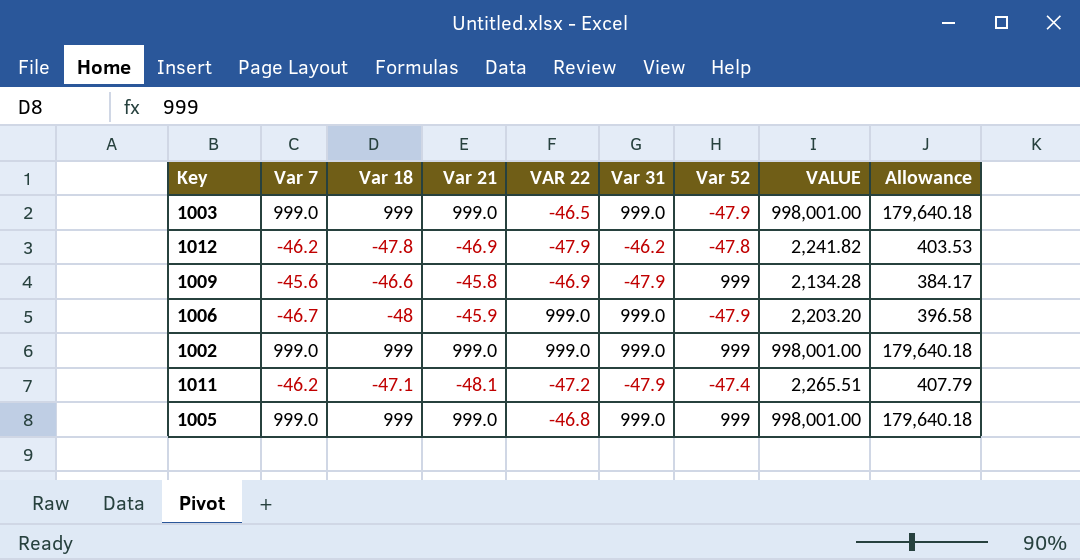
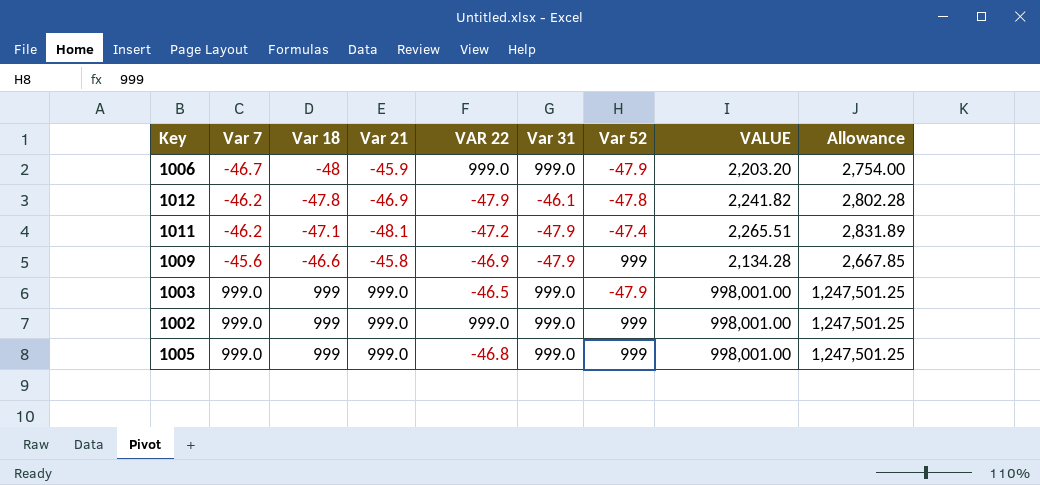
row order: none -> Var 7 ascending
column Allowance | formula: [VALUE] * 0.18 -> [VALUE] * 1.25
1012 | Var 31: -46.2 -> -46.1

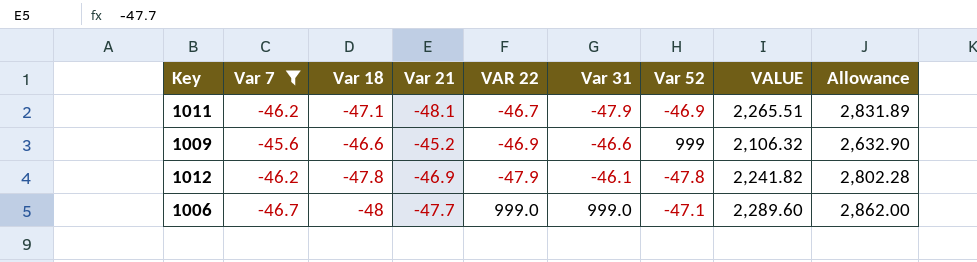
filter: none -> Var 7 != 999.0
row order: Var 7 ascending -> Var 31 ascending
1011 | VAR 22: -47.2 -> -46.7
1011 | Var 52: -47.4 -> -46.9
1009 | Var 21: -45.8 -> -45.2
1009 | Var 31: -47.9 -> -46.6
1009 | VALUE: 2,134.28 -> 2,106.32
1009 | Allowance: 2,667.85 -> 2,632.90
1006 | Var 21: -45.9 -> -47.7
1006 | Var 52: -47.9 -> -47.1
1006 | VALUE: 2,203.20 -> 2,289.60
1006 | Allowance: 2,754.00 -> 2,862.00

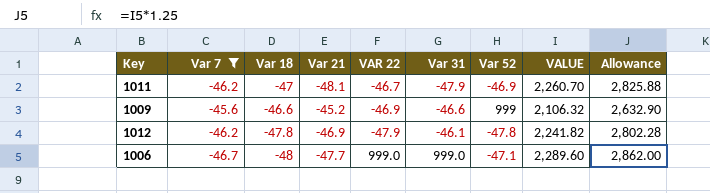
1011 | Var 18: -47.1 -> -47
1011 | VALUE: 2,265.51 -> 2,260.70
1011 | Allowance: 2,831.89 -> 2,825.88

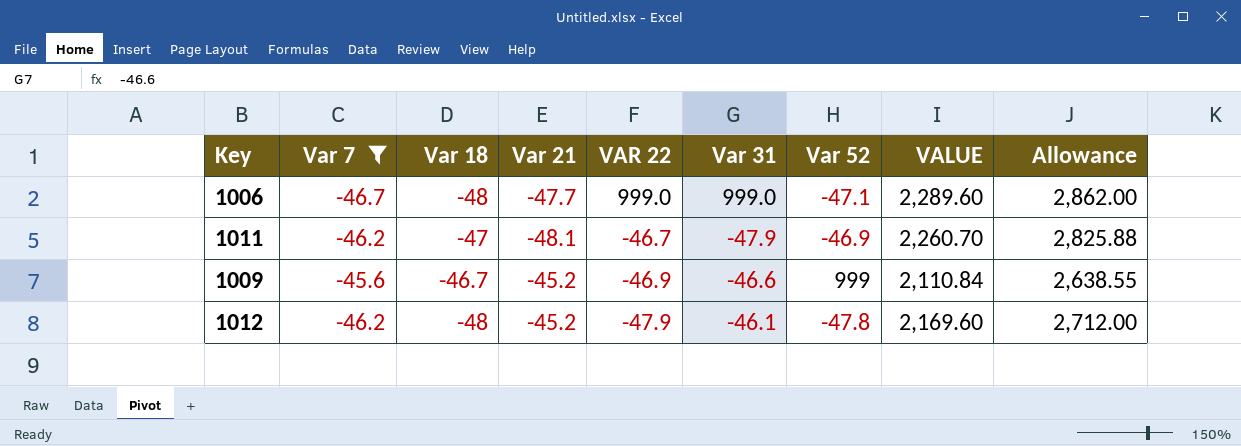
row order: Var 31 ascending -> VAR 22 descending
1009 | Var 18: -46.6 -> -46.7
1009 | VALUE: 2,106.32 -> 2,110.84
1009 | Allowance: 2,632.90 -> 2,638.55
1012 | Var 18: -47.8 -> -48
1012 | Var 21: -46.9 -> -45.2
1012 | VALUE: 2,241.82 -> 2,169.60
1012 | Allowance: 2,802.28 -> 2,712.00

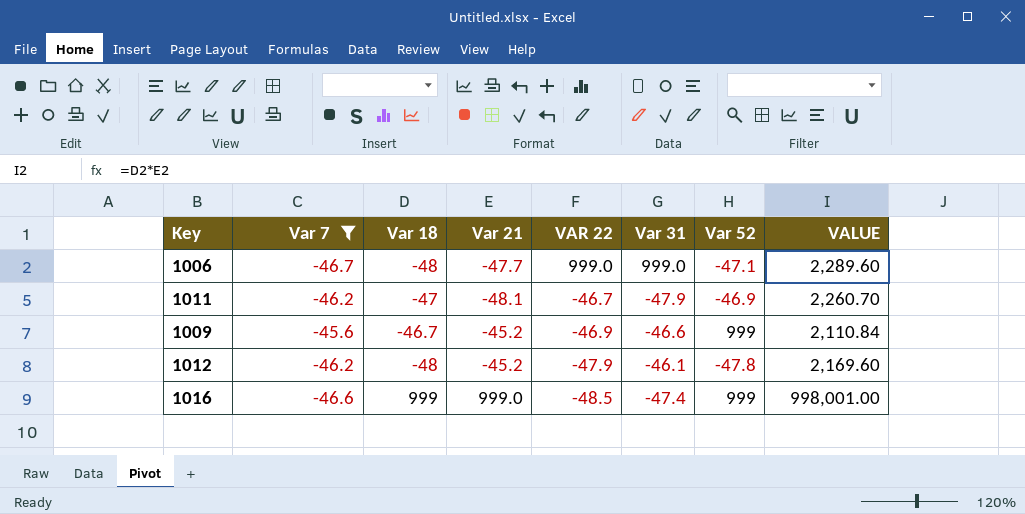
column Allowance | formula: [VALUE] * 1.25 -> none
row 1016: none -> -46.6 | 999 | 999.0 | -48.5 | -47.4 | 999 | 998,001.00

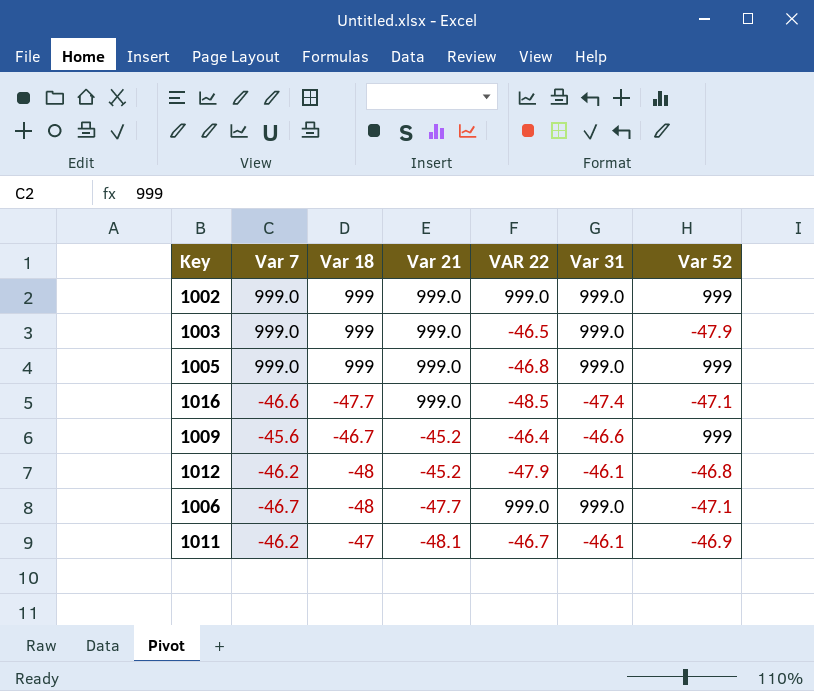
filter: Var 7 != 999.0 -> none
row order: VAR 22 descending -> Var 21 descending
column VALUE | formula: [Var 18] * [Var 21] -> none
1016 | Var 18: 999 -> -47.7
1016 | Var 52: 999 -> -47.1
1009 | VAR 22: -46.9 -> -46.4
1012 | Var 52: -47.8 -> -46.8
1011 | Var 31: -47.9 -> -46.1

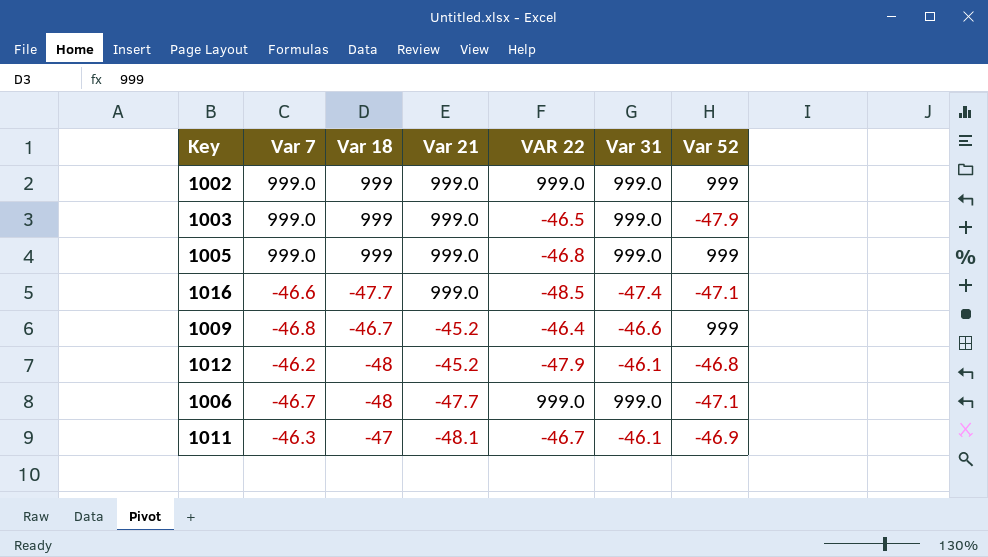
1009 | Var 7: -45.6 -> -46.8
1011 | Var 7: -46.2 -> -46.3

